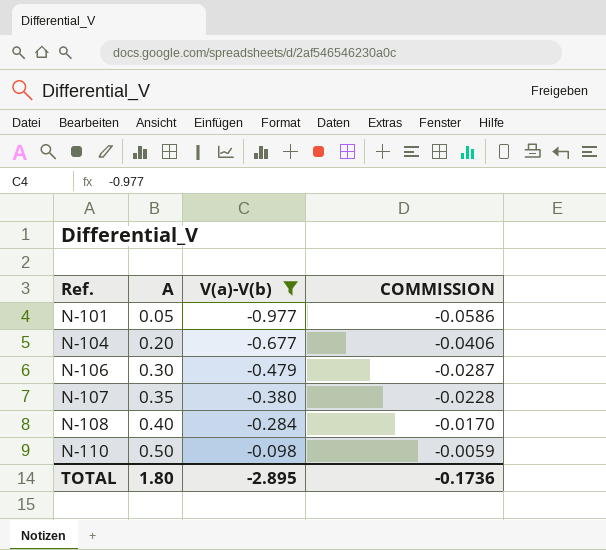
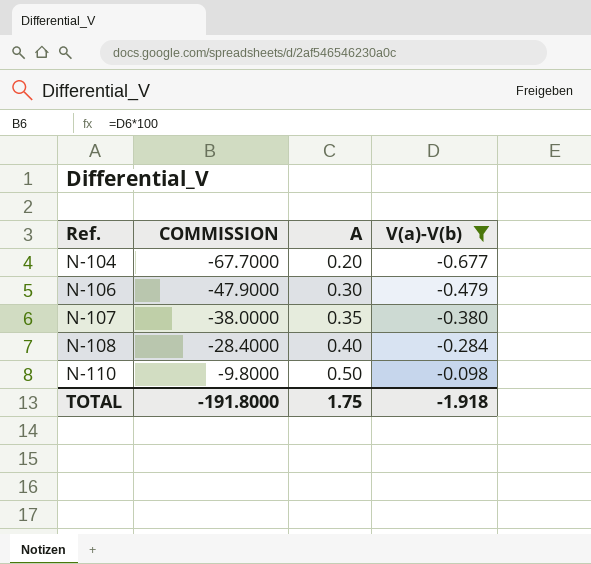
column COMMISSION | formula: [V(a)-V(b)] * 0.06 -> [V(a)-V(b)] * 100
column COMMISSION | position: 4 -> 2
row N-101: 0.05 | -0.977 | -0.0586 -> none
TOTAL | COMMISSION: -0.1736 -> -191.8000
TOTAL | A: 1.80 -> 1.75
TOTAL | V(a)-V(b): -2.895 -> -1.918

